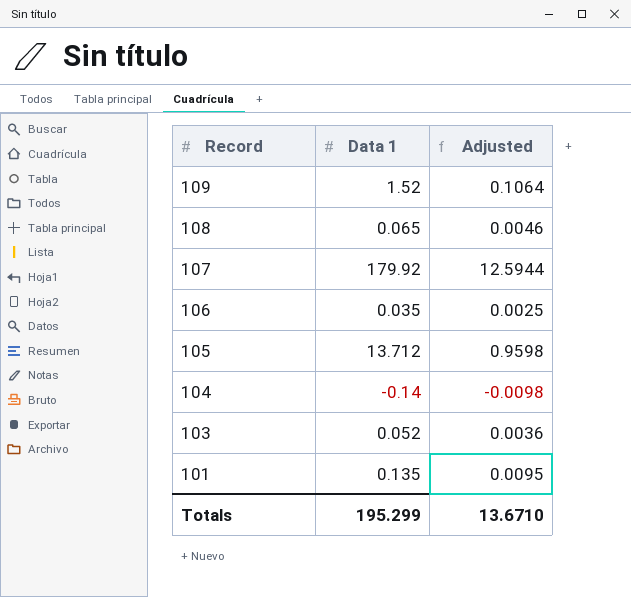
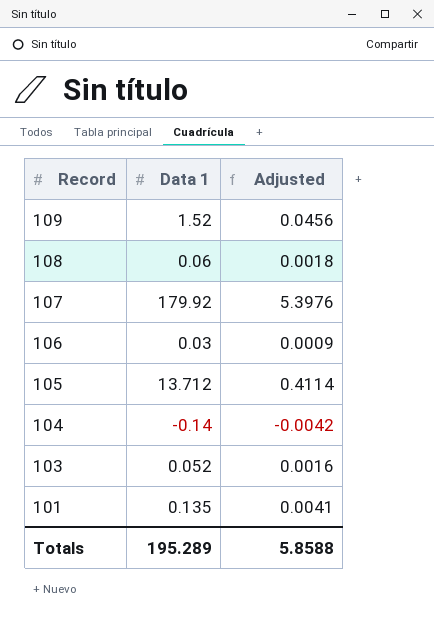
column Adjusted | formula: [Data 1] * 0.07 -> [Data 1] * 0.03
108 | Data 1: 0.065 -> 0.06
106 | Data 1: 0.035 -> 0.03
Totals | Data 1: 195.299 -> 195.289
Totals | Adjusted: 13.6710 -> 5.8588

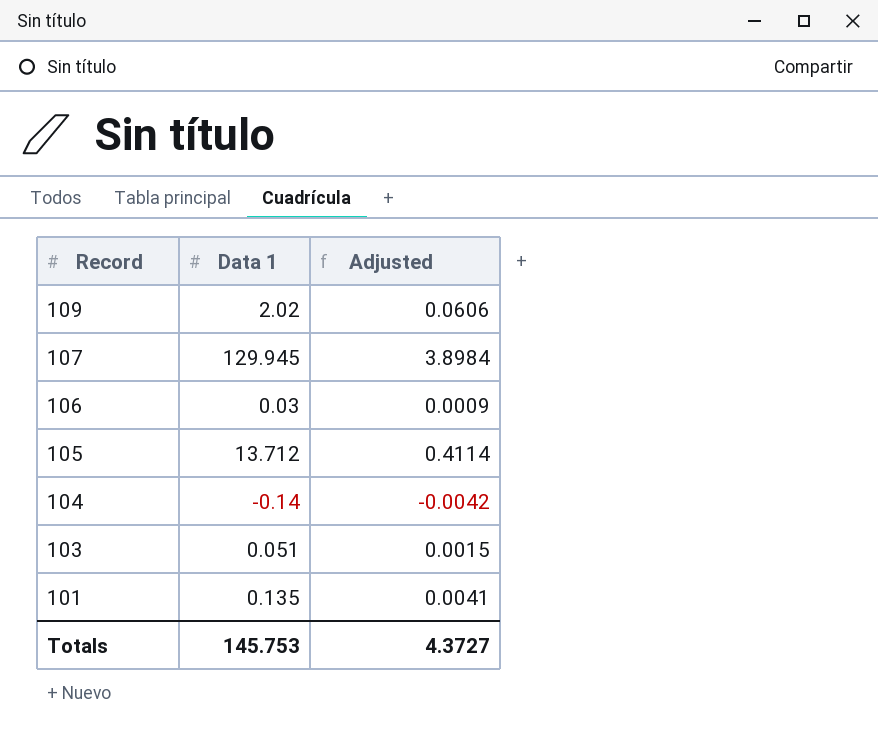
row 108: 0.06 | 0.0018 -> none
109 | Data 1: 1.52 -> 2.02
109 | Adjusted: 0.0456 -> 0.0606
107 | Data 1: 179.92 -> 129.945
107 | Adjusted: 5.3976 -> 3.8984
103 | Data 1: 0.052 -> 0.051
103 | Adjusted: 0.0016 -> 0.0015
Totals | Data 1: 195.289 -> 145.753
Totals | Adjusted: 5.8588 -> 4.3727

